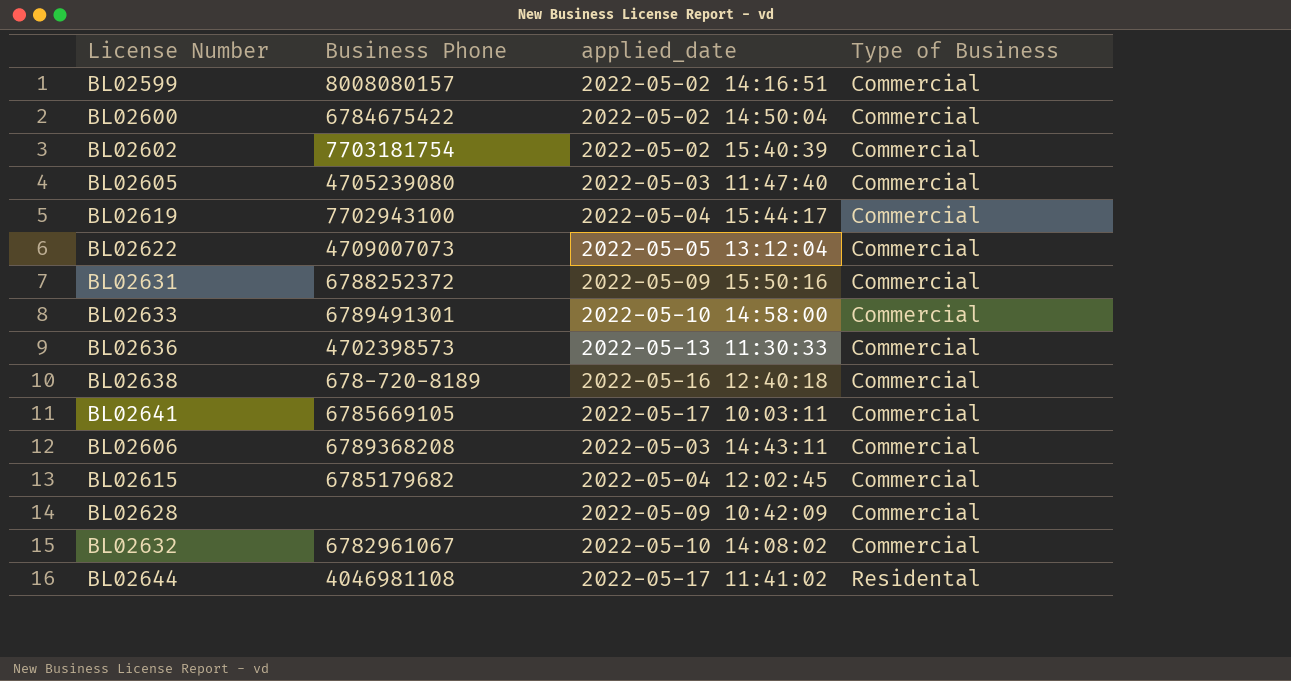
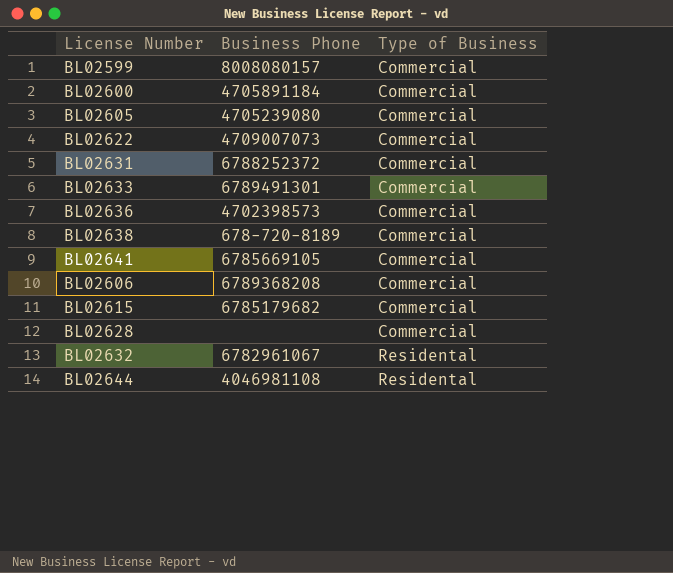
column applied_date | position: 3 -> none
row BL02602: 7703181754 | 2022-05-02 15:40:39 | Commercial -> none
row BL02619: 7702943100 | 2022-05-04 15:44:17 | Commercial -> none
BL02600 | Business Phone: 6784675422 -> 4705891184
BL02632 | Type of Business: Commercial -> Residental

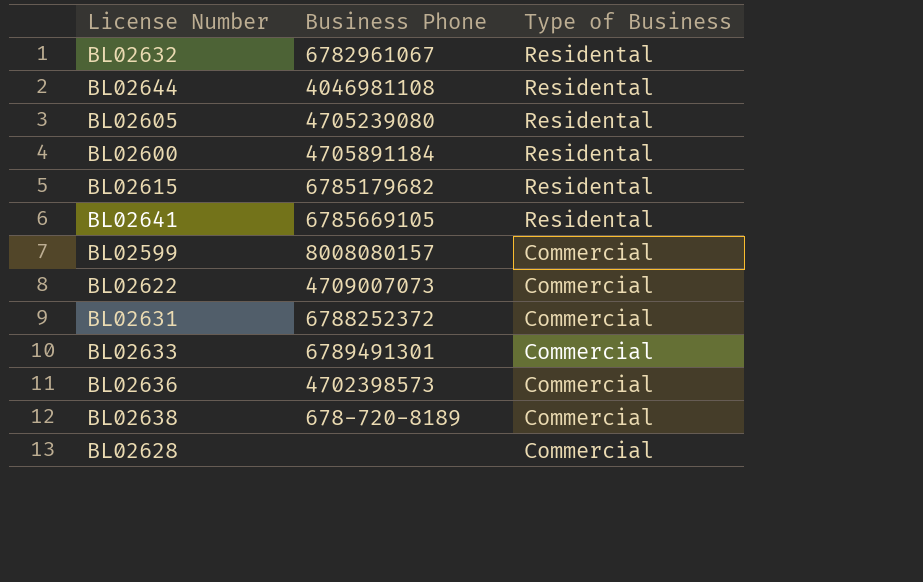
row order: Type of Business ascending -> Type of Business descending
row BL02606: 6789368208 | Commercial -> none
BL02605 | Type of Business: Commercial -> Residental
BL02600 | Type of Business: Commercial -> Residental
BL02615 | Type of Business: Commercial -> Residental
BL02641 | Type of Business: Commercial -> Residental

